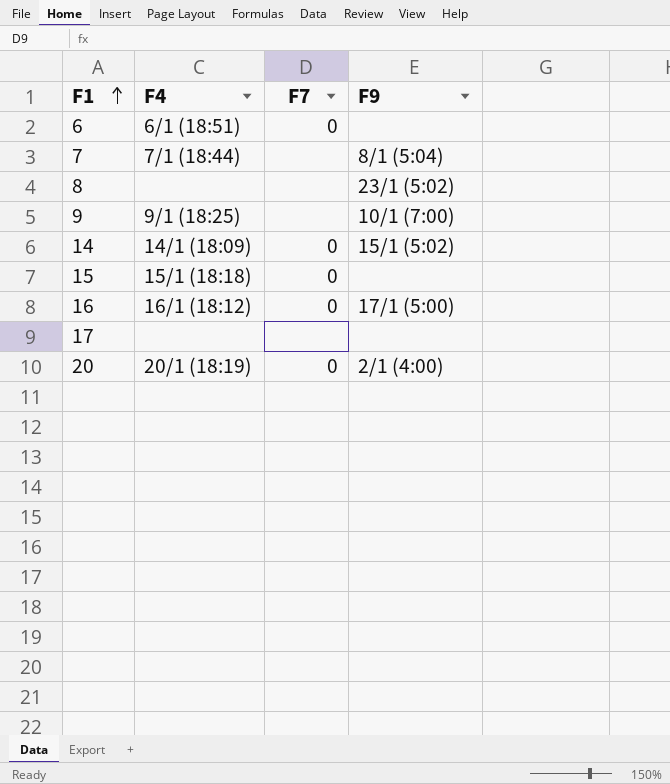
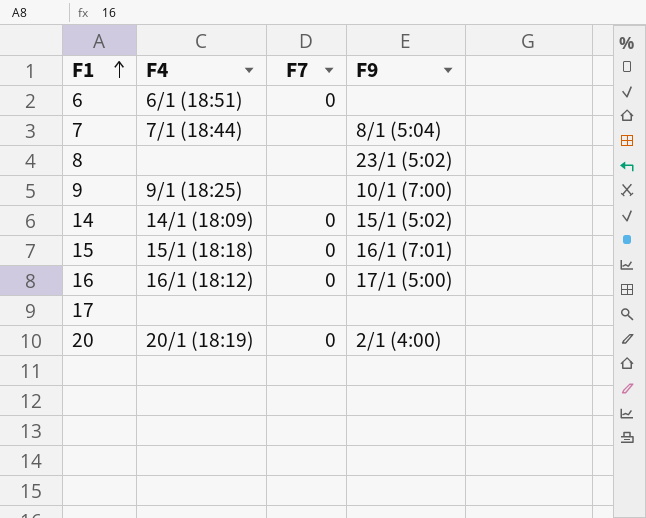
15 | F9: none -> 16/1 (7:01)

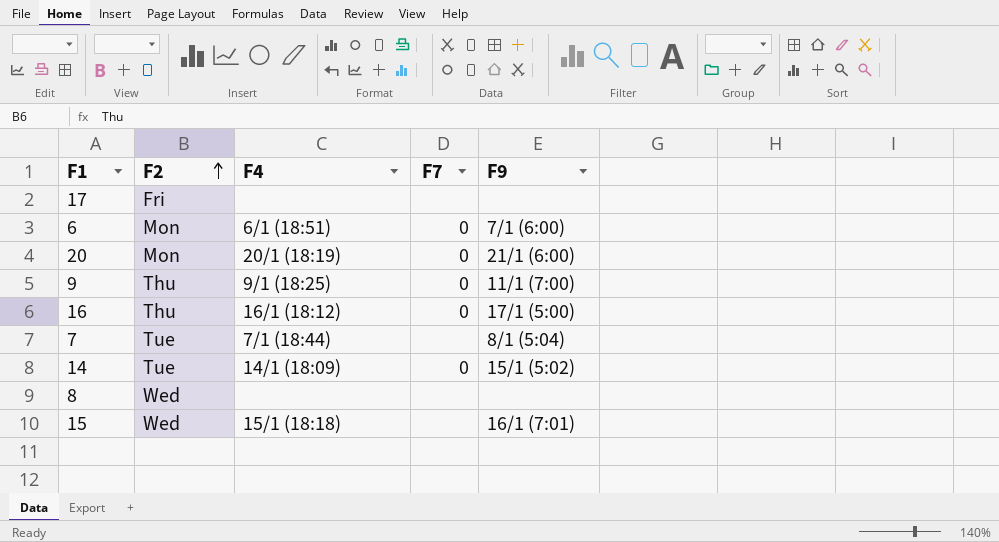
row order: F1 ascending -> F2 ascending
column F2 | position: none -> 2
6 | F9: none -> 7/1 (6:00)
20 | F9: 2/1 (4:00) -> 21/1 (6:00)
9 | F7: none -> 0
9 | F9: 10/1 (7:00) -> 11/1 (7:00)
8 | F9: 23/1 (5:02) -> none
15 | F7: 0 -> none

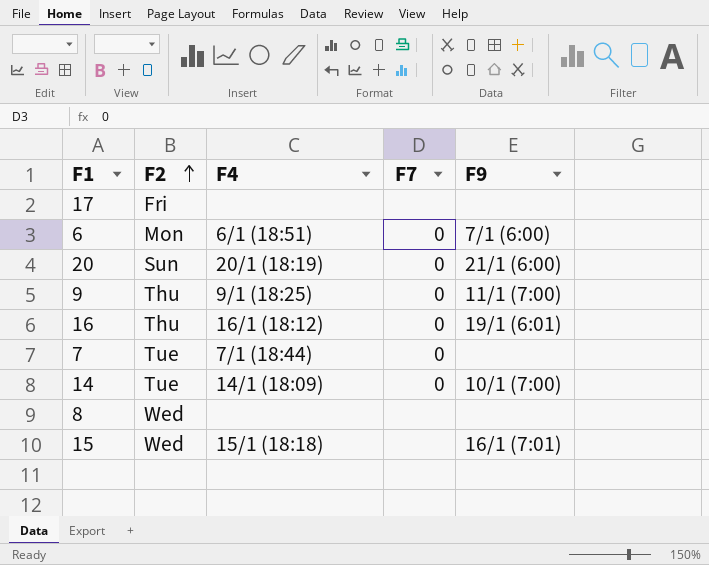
20 | F2: Mon -> Sun
16 | F9: 17/1 (5:00) -> 19/1 (6:01)
7 | F7: none -> 0
7 | F9: 8/1 (5:04) -> none
14 | F9: 15/1 (5:02) -> 10/1 (7:00)

